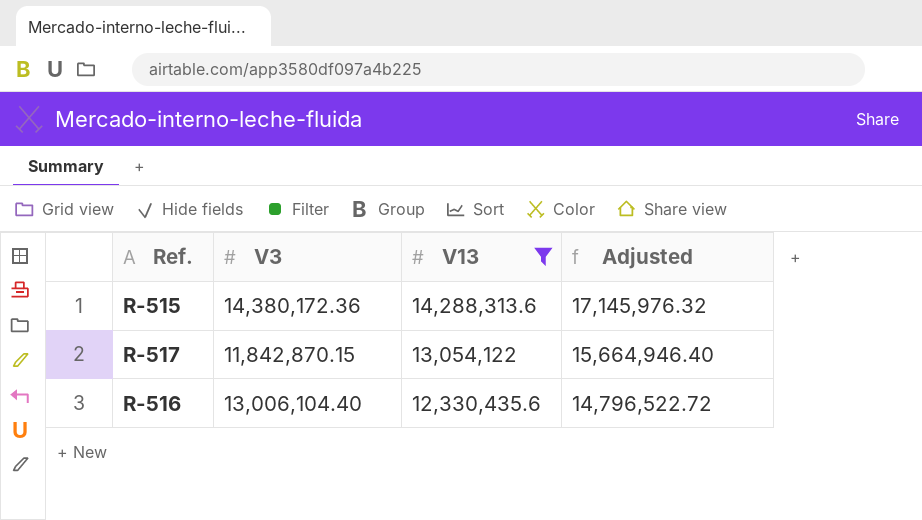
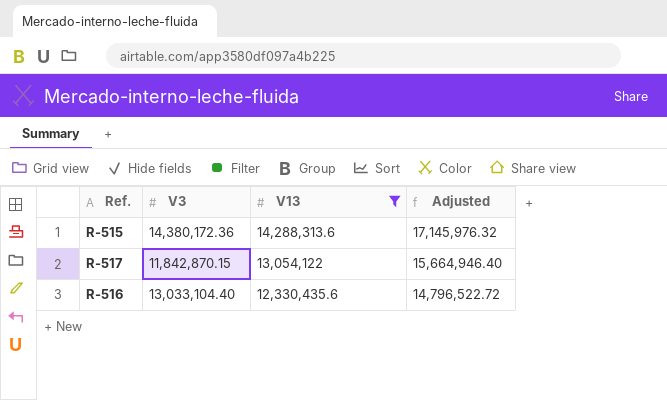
R-516 | V3: 13,006,104.40 -> 13,033,104.40

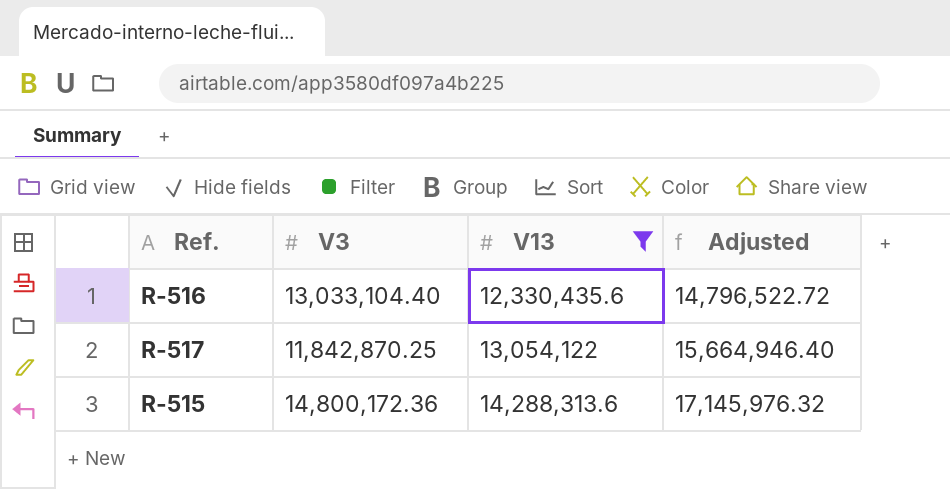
row order: V13 descending -> V13 ascending
R-517 | V3: 11,842,870.15 -> 11,842,870.25
R-515 | V3: 14,380,172.36 -> 14,800,172.36

